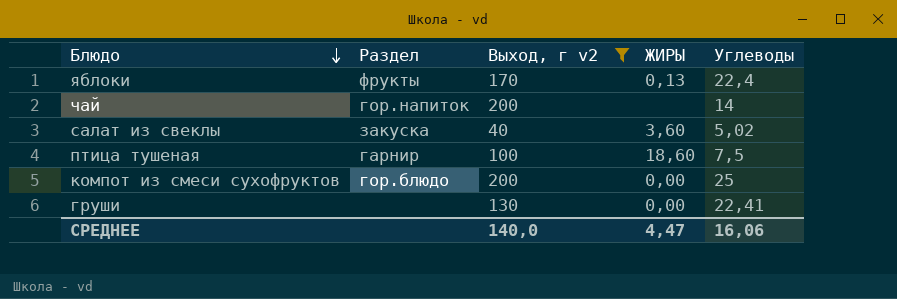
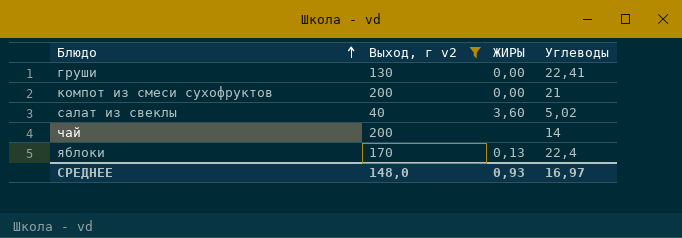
row order: Блюдо descending -> Блюдо ascending
column Раздел | position: 2 -> none
row птица тушеная: гарнир | 100 | 18,60 | 7,5 -> none
компот из смеси сухофруктов | Углеводы: 25 -> 21
СРЕДНЕЕ | Выход, г v2: 140,0 -> 148,0
СРЕДНЕЕ | ЖИРЫ: 4,47 -> 0,93
СРЕДНЕЕ | Углеводы: 16,06 -> 16,97

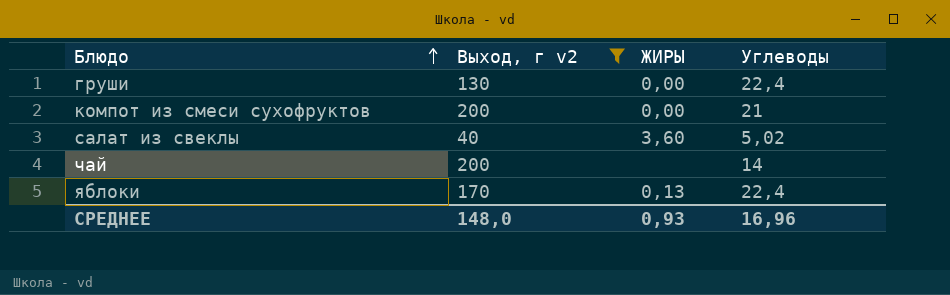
груши | Углеводы: 22,41 -> 22,4
СРЕДНЕЕ | Углеводы: 16,97 -> 16,96

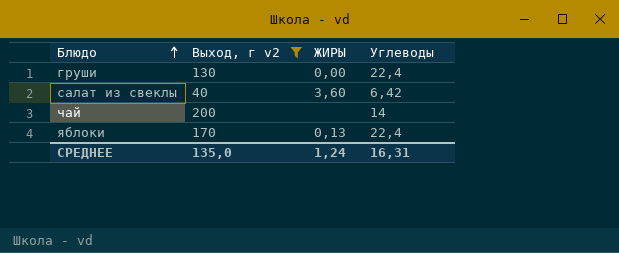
row компот из смеси сухофруктов: 200 | 0,00 | 21 -> none
салат из свеклы | Углеводы: 5,02 -> 6,42
СРЕДНЕЕ | Выход, г v2: 148,0 -> 135,0
СРЕДНЕЕ | ЖИРЫ: 0,93 -> 1,24
СРЕДНЕЕ | Углеводы: 16,96 -> 16,31

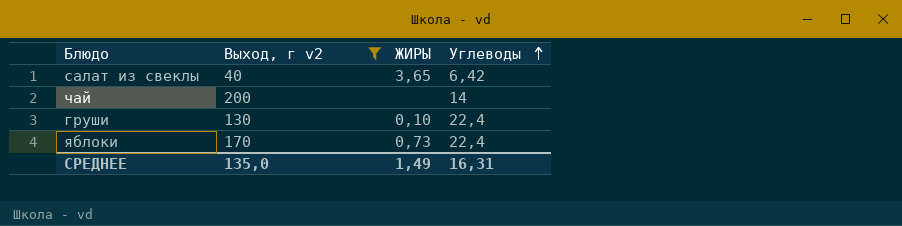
row order: Блюдо ascending -> Углеводы ascending
салат из свеклы | ЖИРЫ: 3,60 -> 3,65
груши | ЖИРЫ: 0,00 -> 0,10
яблоки | ЖИРЫ: 0,13 -> 0,73
СРЕДНЕЕ | ЖИРЫ: 1,24 -> 1,49

